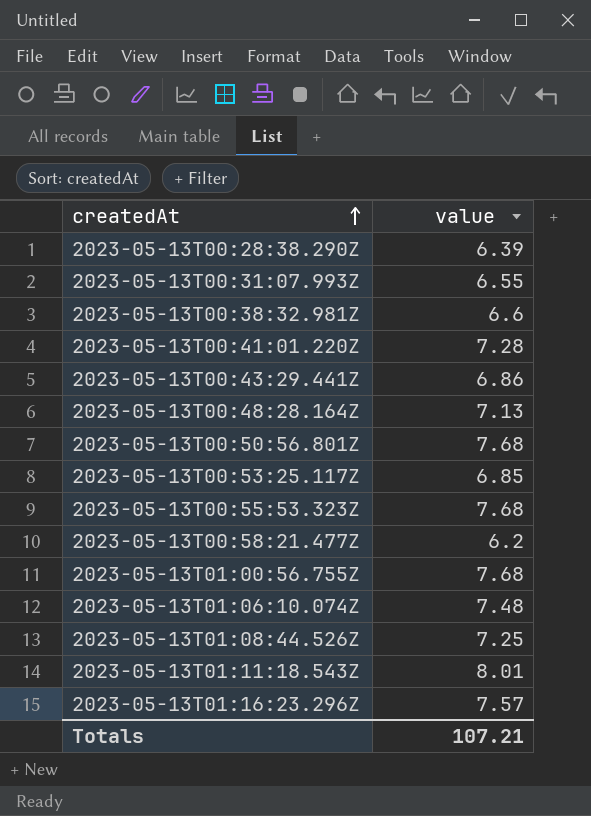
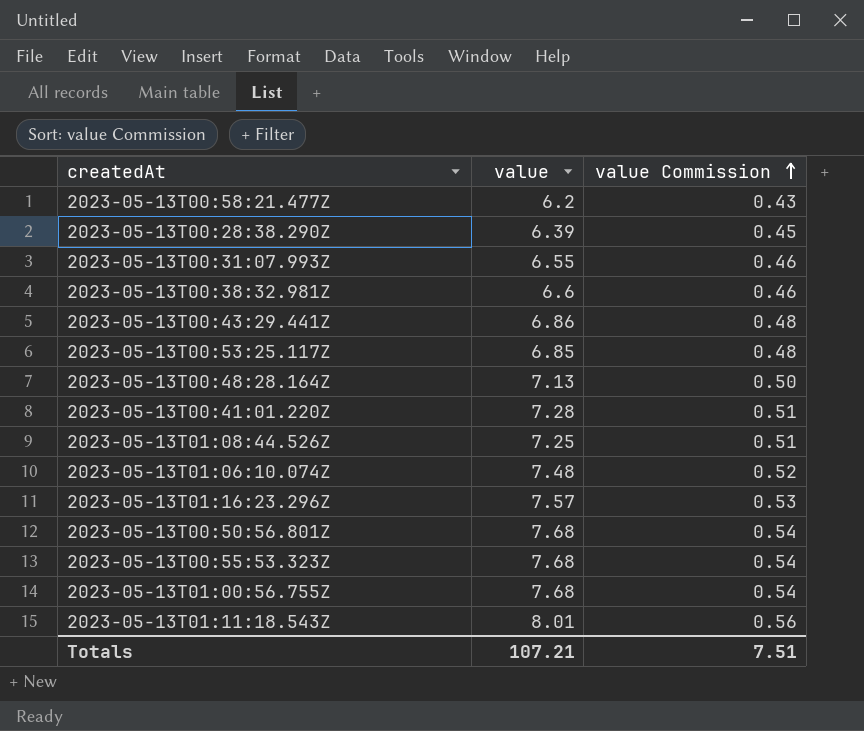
row order: createdAt ascending -> value Commission ascending
column value Commission | formula: none -> [value] * 0.07

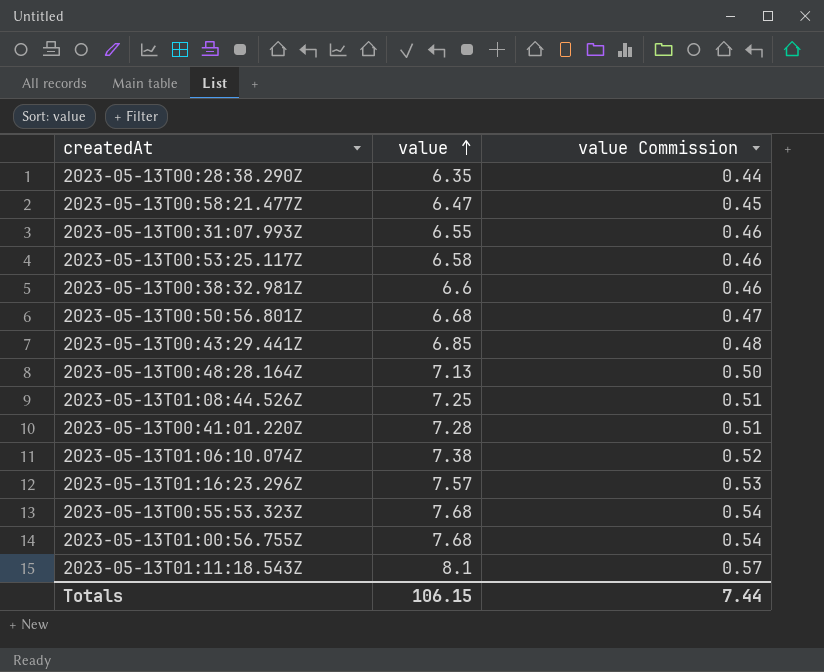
row order: value Commission ascending -> value ascending
2023-05-13T00:28:38.290Z | value: 6.39 -> 6.35
2023-05-13T00:28:38.290Z | value Commission: 0.45 -> 0.44
2023-05-13T00:58:21.477Z | value: 6.2 -> 6.47
2023-05-13T00:58:21.477Z | value Commission: 0.43 -> 0.45
2023-05-13T00:53:25.117Z | value: 6.85 -> 6.58
2023-05-13T00:53:25.117Z | value Commission: 0.48 -> 0.46
2023-05-13T00:50:56.801Z | value: 7.68 -> 6.68
2023-05-13T00:50:56.801Z | value Commission: 0.54 -> 0.47
2023-05-13T00:43:29.441Z | value: 6.86 -> 6.85
2023-05-13T01:06:10.074Z | value: 7.48 -> 7.38
2023-05-13T01:11:18.543Z | value: 8.01 -> 8.1
2023-05-13T01:11:18.543Z | value Commission: 0.56 -> 0.57
Totals | value: 107.21 -> 106.15
Totals | value Commission: 7.51 -> 7.44

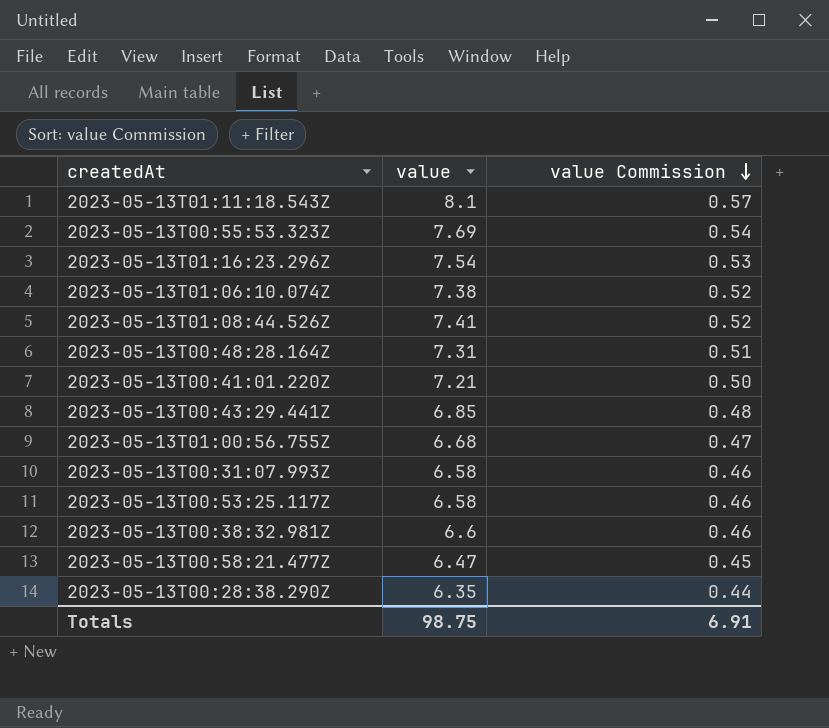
row order: value ascending -> value Commission descending
row 2023-05-13T00:50:56.801Z: 6.68 | 0.47 -> none
2023-05-13T00:55:53.323Z | value: 7.68 -> 7.69
2023-05-13T01:16:23.296Z | value: 7.57 -> 7.54
2023-05-13T01:08:44.526Z | value: 7.25 -> 7.41
2023-05-13T01:08:44.526Z | value Commission: 0.51 -> 0.52
2023-05-13T00:48:28.164Z | value: 7.13 -> 7.31
2023-05-13T00:48:28.164Z | value Commission: 0.50 -> 0.51
2023-05-13T00:41:01.220Z | value: 7.28 -> 7.21
2023-05-13T00:41:01.220Z | value Commission: 0.51 -> 0.50
2023-05-13T01:00:56.755Z | value: 7.68 -> 6.68
2023-05-13T01:00:56.755Z | value Commission: 0.54 -> 0.47
2023-05-13T00:31:07.993Z | value: 6.55 -> 6.58
Totals | value: 106.15 -> 98.75
Totals | value Commission: 7.44 -> 6.91

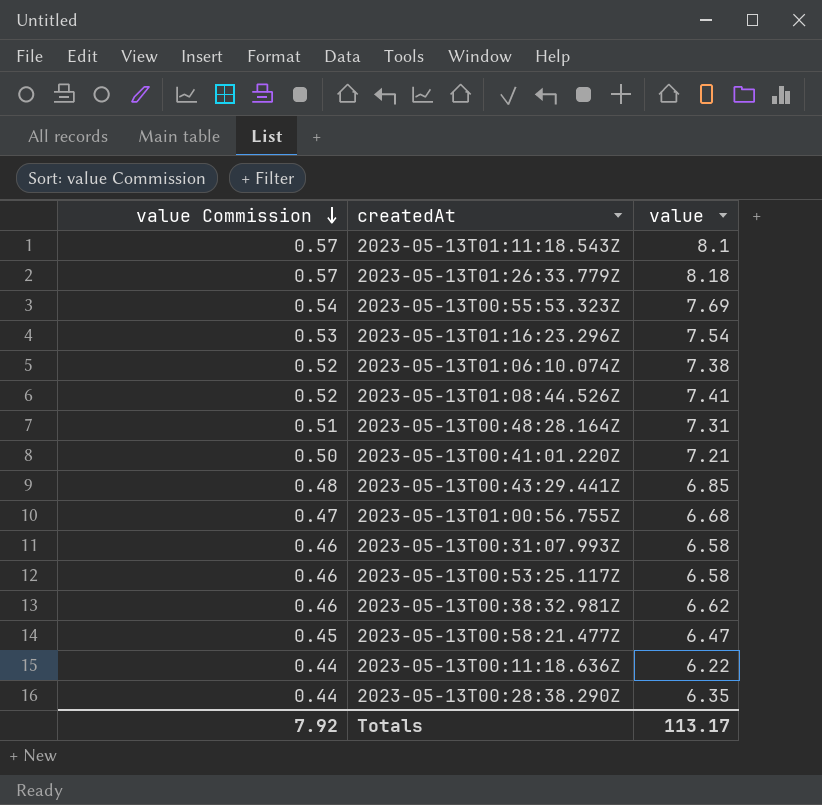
column value Commission | position: 3 -> 1
row 2023-05-13T01:26:33.779Z: none -> 0.57 | 8.18
2023-05-13T00:38:32.981Z | value: 6.6 -> 6.62
row 2023-05-13T00:11:18.636Z: none -> 0.44 | 6.22
Totals | value Commission: 6.91 -> 7.92
Totals | value: 98.75 -> 113.17

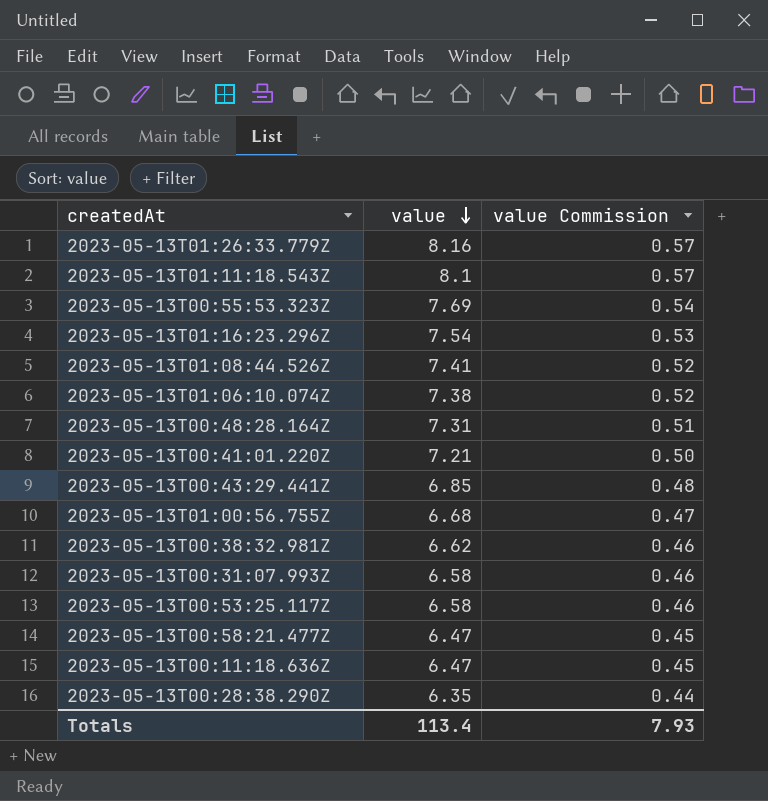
row order: value Commission descending -> value descending
column value Commission | position: 1 -> 3
2023-05-13T01:26:33.779Z | value: 8.18 -> 8.16
2023-05-13T00:11:18.636Z | value: 6.22 -> 6.47
2023-05-13T00:11:18.636Z | value Commission: 0.44 -> 0.45
Totals | value: 113.17 -> 113.4
Totals | value Commission: 7.92 -> 7.93

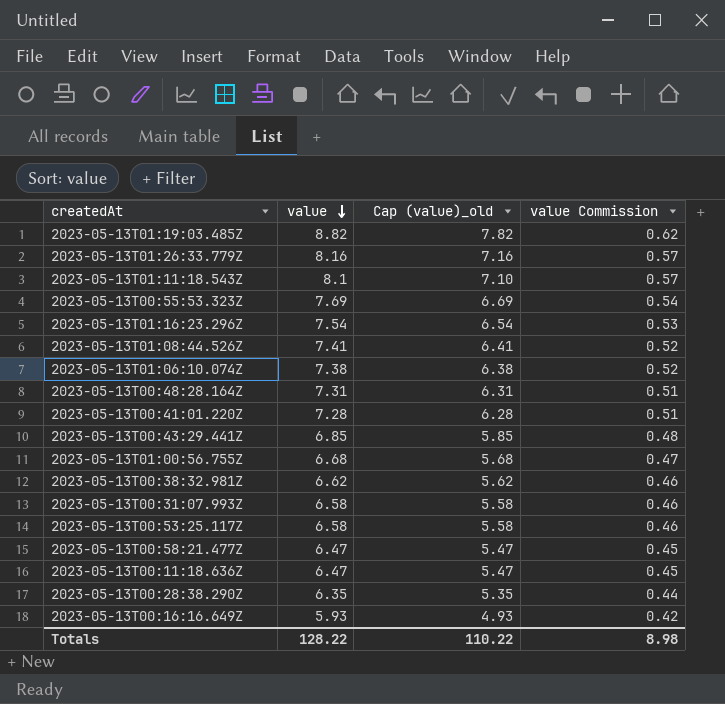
column Cap (value)_old | formula: none -> [value] - 1
row 2023-05-13T01:19:03.485Z: none -> 8.82 | 7.82 | 0.62
2023-05-13T00:41:01.220Z | value: 7.21 -> 7.28
2023-05-13T00:41:01.220Z | value Commission: 0.50 -> 0.51
row 2023-05-13T00:16:16.649Z: none -> 5.93 | 4.93 | 0.42
Totals | value: 113.4 -> 128.22
Totals | value Commission: 7.93 -> 8.98

